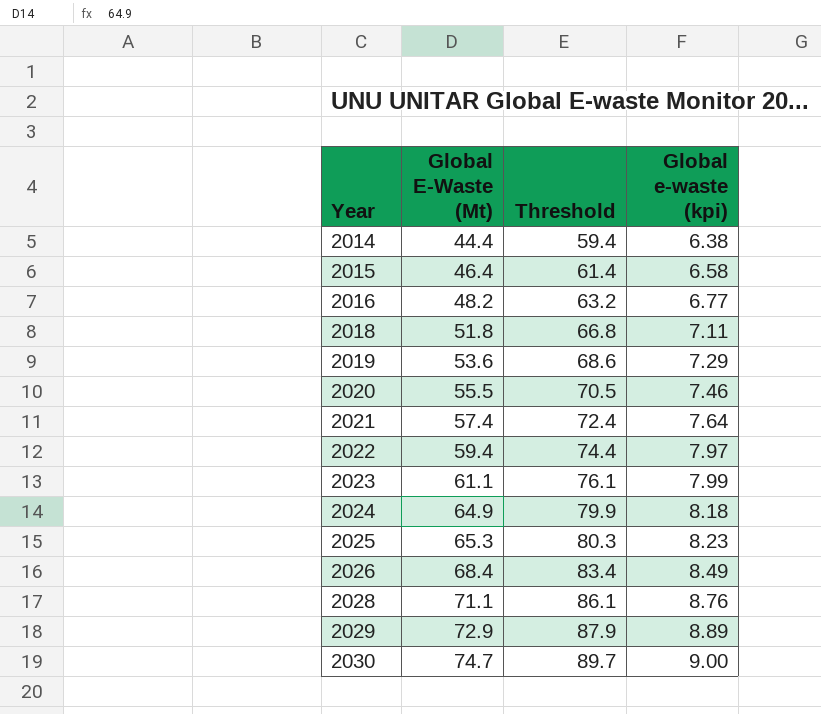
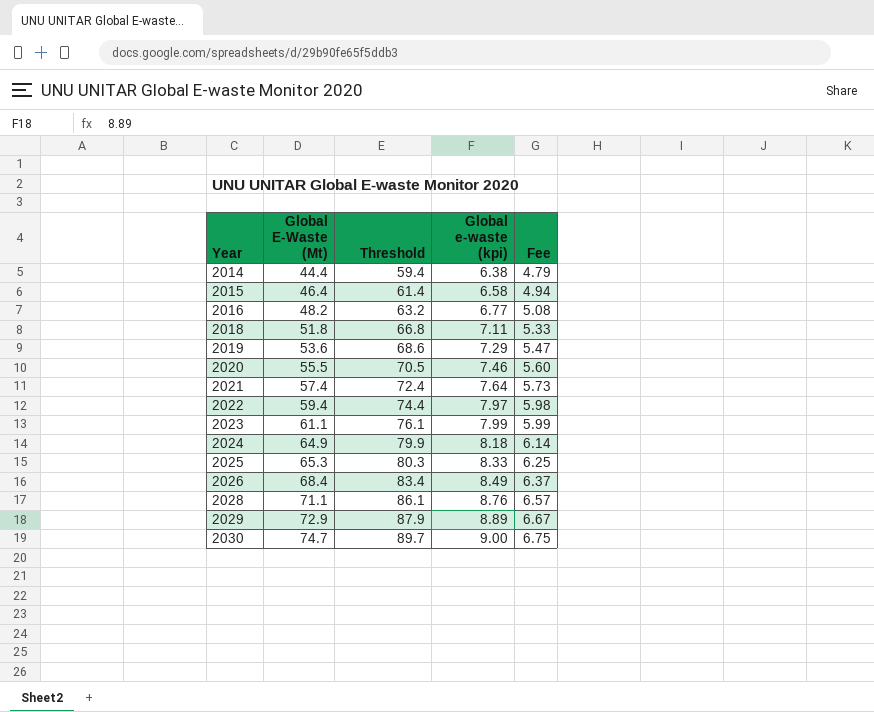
column Fee | formula: none -> [Global e-waste (kpi)] * 0.75
2025 | Global e-waste (kpi): 8.23 -> 8.33

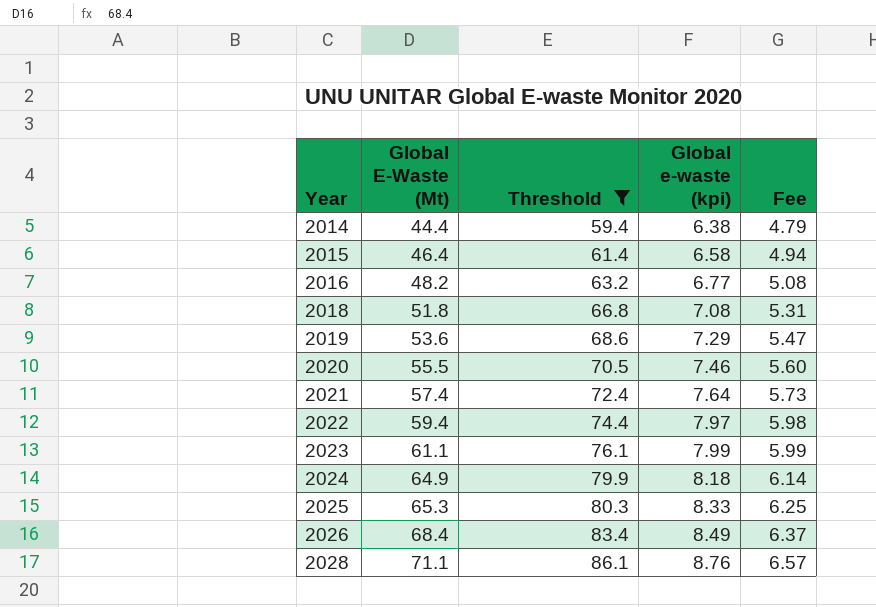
filter: none -> Threshold <= 86.1
2018 | Global e-waste (kpi): 7.11 -> 7.08
2018 | Fee: 5.33 -> 5.31

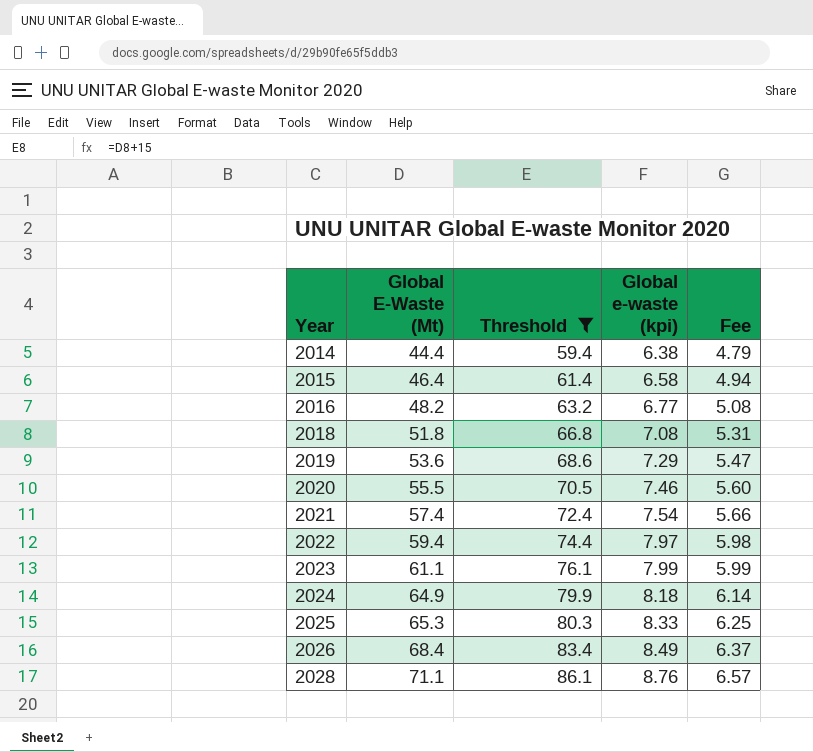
2021 | Global e-waste (kpi): 7.64 -> 7.54
2021 | Fee: 5.73 -> 5.66

